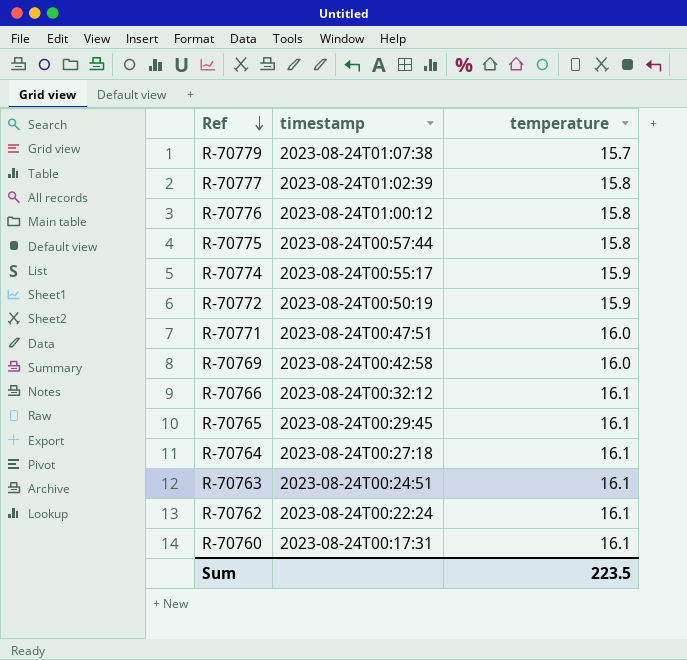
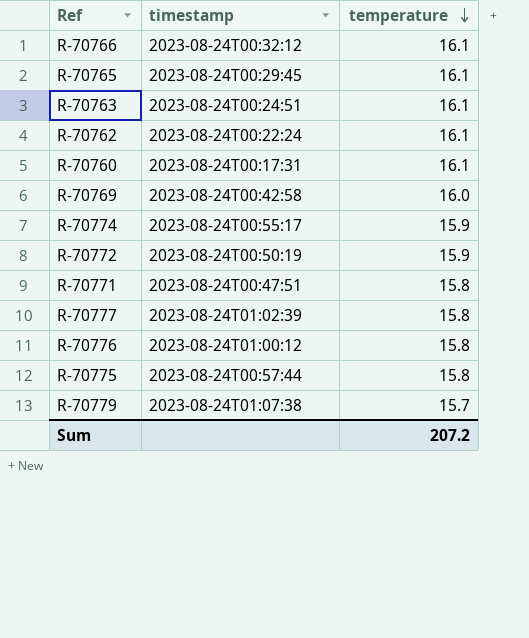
row order: Ref descending -> temperature descending
row R-70764: 2023-08-24T00:27:18 | 16.1 -> none
R-70771 | temperature: 16.0 -> 15.8
Sum | temperature: 223.5 -> 207.2

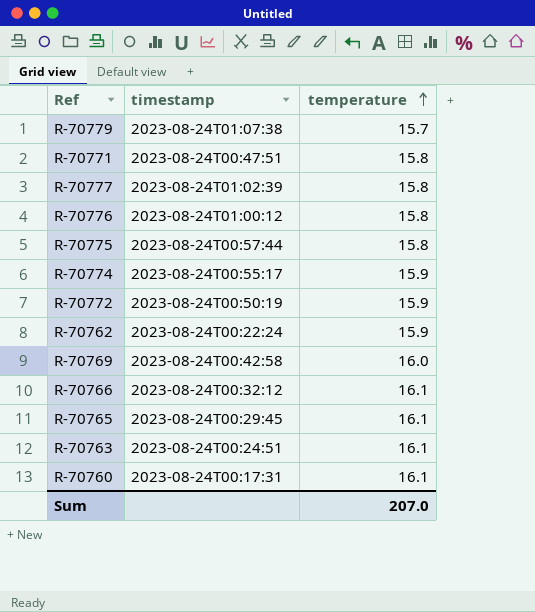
row order: temperature descending -> temperature ascending
R-70762 | temperature: 16.1 -> 15.9
Sum | temperature: 207.2 -> 207.0

